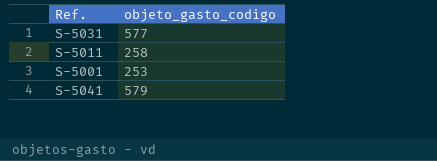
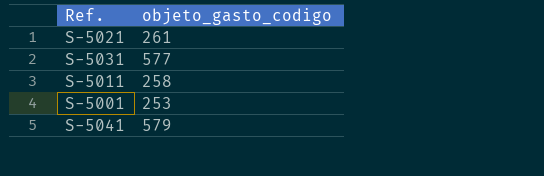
row S-5021: none -> 261

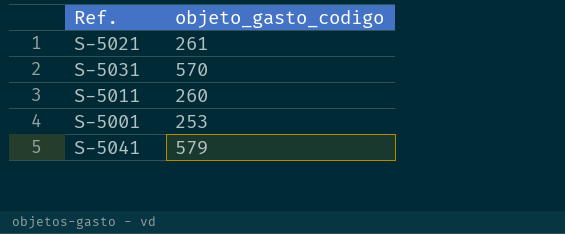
S-5031 | objeto_gasto_codigo: 577 -> 570
S-5011 | objeto_gasto_codigo: 258 -> 260

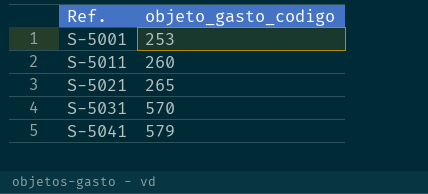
row order: none -> Ref. ascending
S-5021 | objeto_gasto_codigo: 261 -> 265

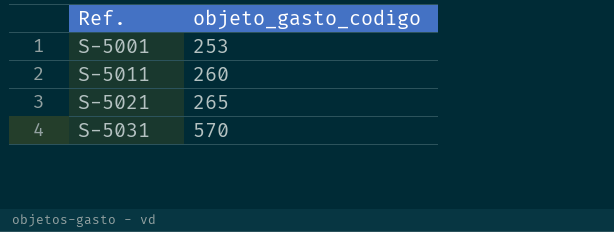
row S-5041: 579 -> none

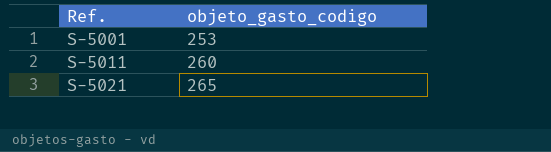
row S-5031: 570 -> none

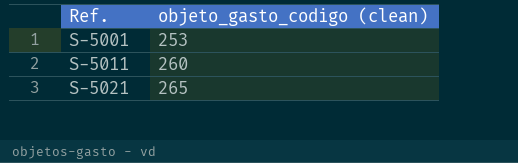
column name: objeto_gasto_codigo -> objeto_gasto_codigo (clean)

